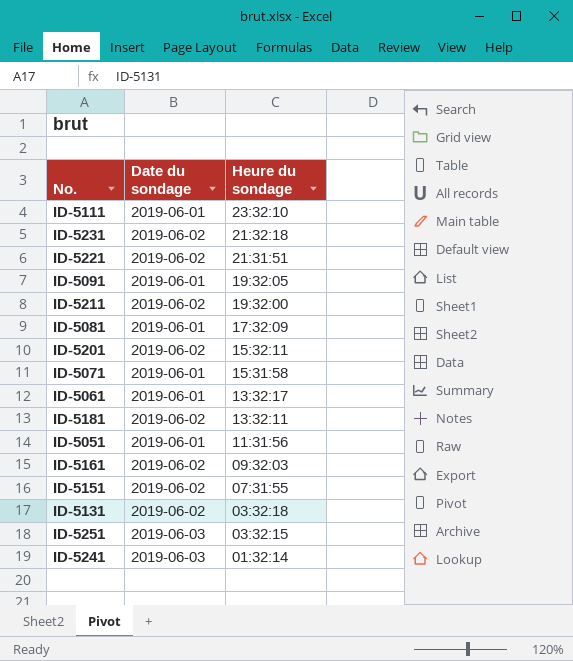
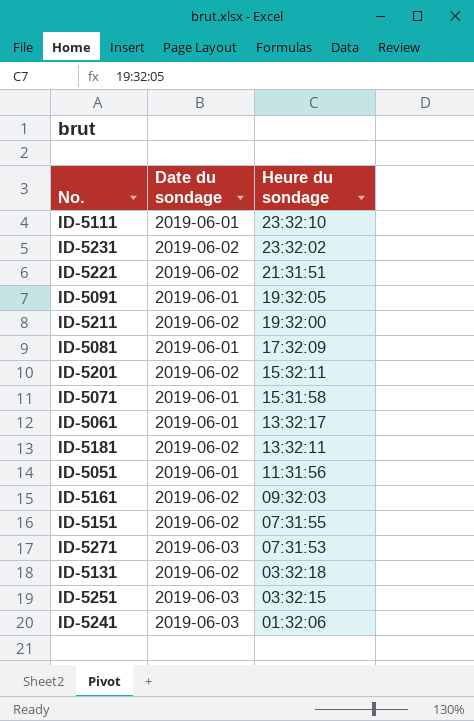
ID-5231 | Heure du sondage: 21:32:18 -> 23:32:02
row ID-5271: none -> 2019-06-03 | 07:31:53
ID-5241 | Heure du sondage: 01:32:14 -> 01:32:06

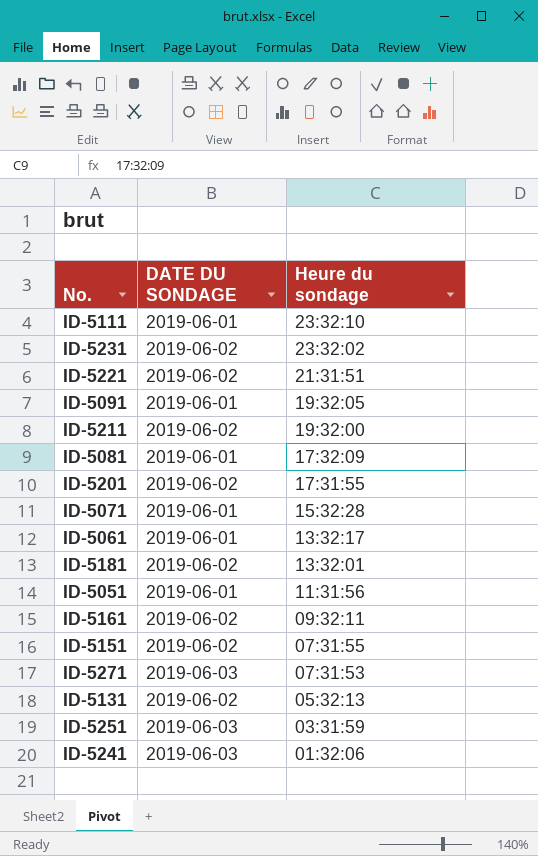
column name: Date du sondage -> DATE DU SONDAGE
ID-5201 | Heure du sondage: 15:32:11 -> 17:31:55
ID-5071 | Heure du sondage: 15:31:58 -> 15:32:28
ID-5181 | Heure du sondage: 13:32:11 -> 13:32:01
ID-5161 | Heure du sondage: 09:32:03 -> 09:32:11
ID-5131 | Heure du sondage: 03:32:18 -> 05:32:13
ID-5251 | Heure du sondage: 03:32:15 -> 03:31:59

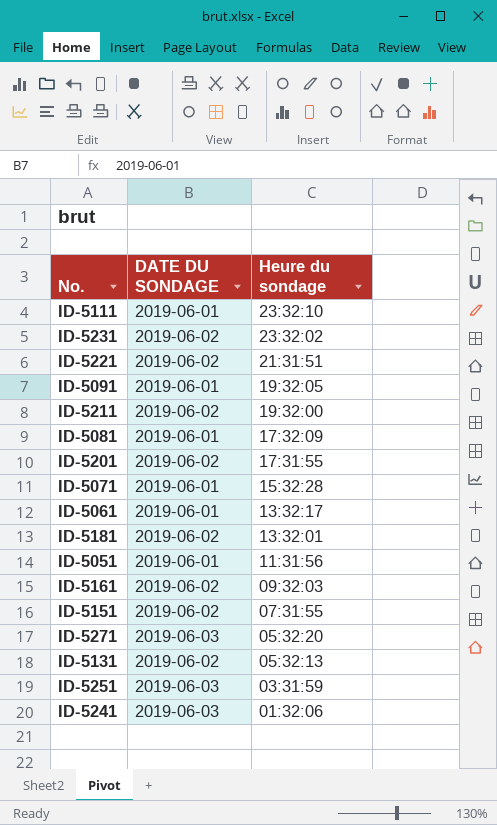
ID-5161 | Heure du sondage: 09:32:11 -> 09:32:03
ID-5271 | Heure du sondage: 07:31:53 -> 05:32:20

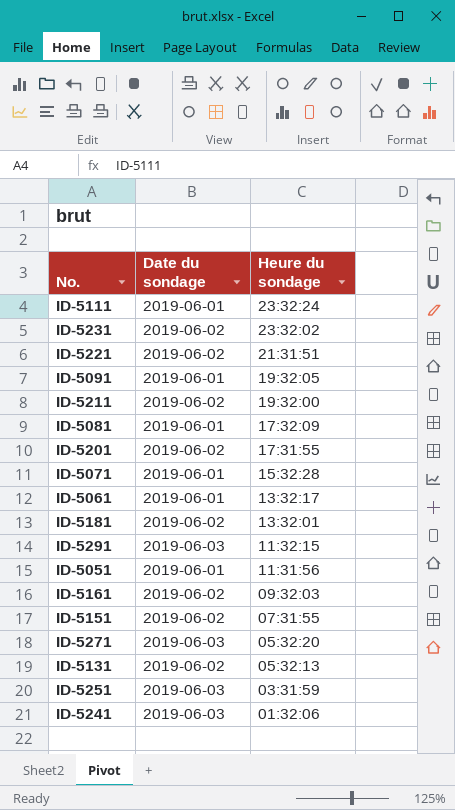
column name: DATE DU SONDAGE -> Date du sondage
ID-5111 | Heure du sondage: 23:32:10 -> 23:32:24
row ID-5291: none -> 2019-06-03 | 11:32:15

